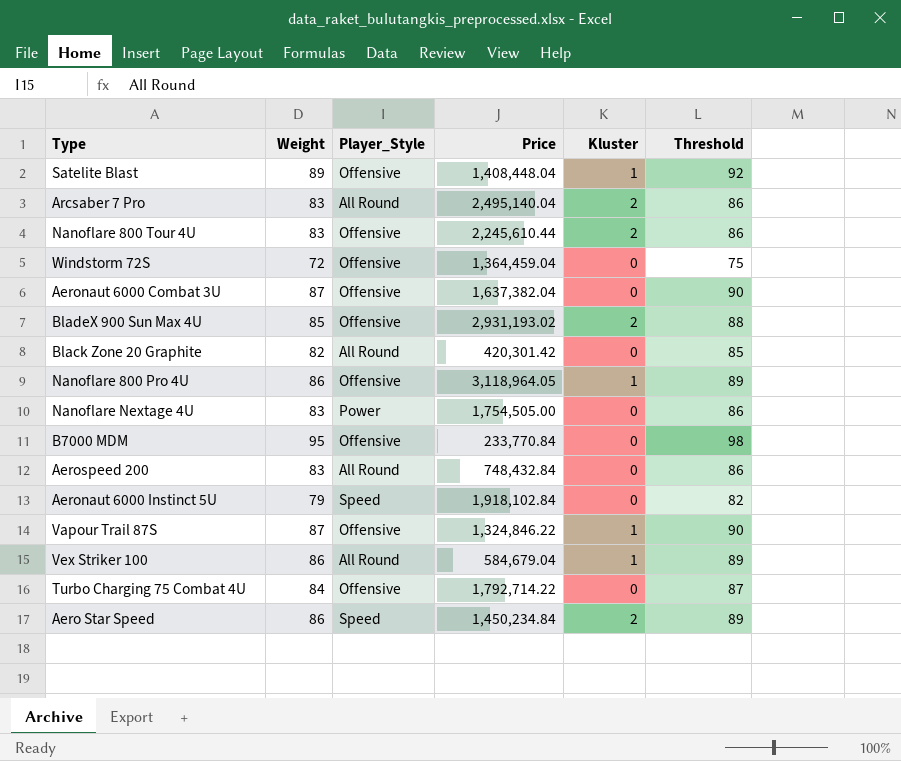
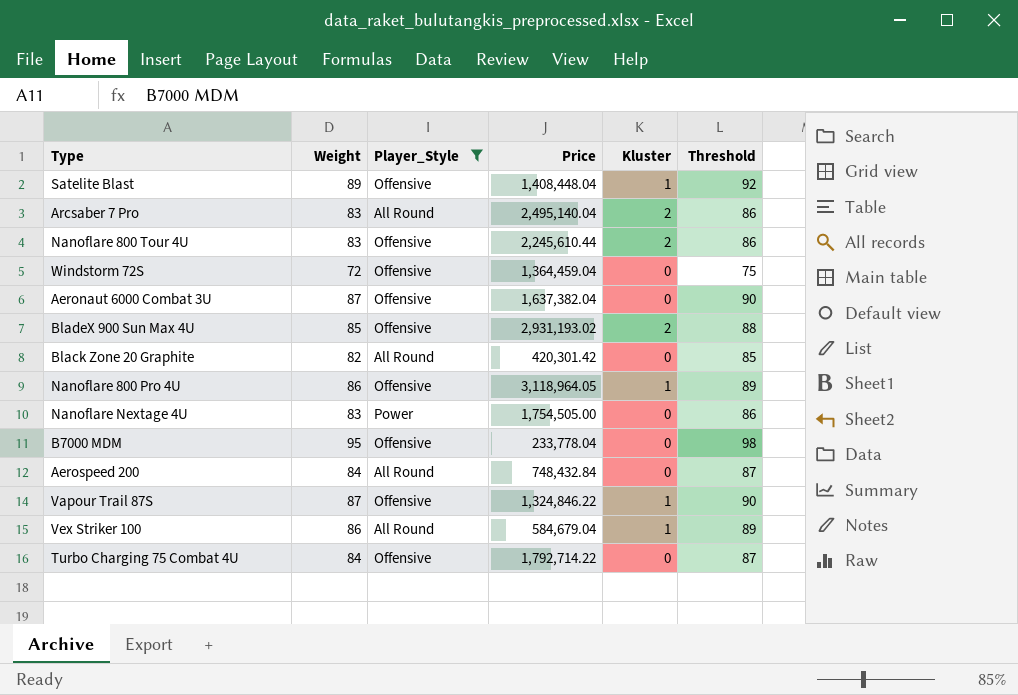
filter: none -> Player_Style != Speed
B7000 MDM | Price: 233,770.84 -> 233,778.04
Aerospeed 200 | Weight: 83 -> 84
Aerospeed 200 | Threshold: 86 -> 87

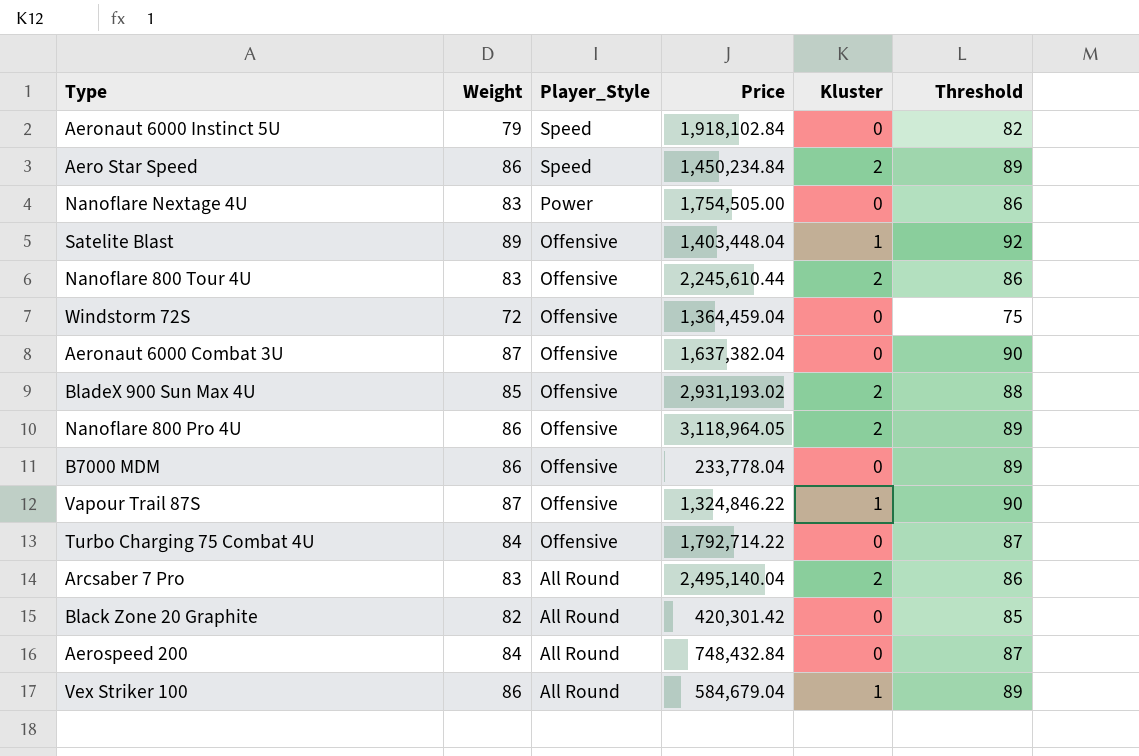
filter: Player_Style != Speed -> none
row order: none -> Player_Style descending
Satelite Blast | Price: 1,408,448.04 -> 1,403,448.04
Nanoflare 800 Pro 4U | Kluster: 1 -> 2
B7000 MDM | Weight: 95 -> 86
B7000 MDM | Threshold: 98 -> 89

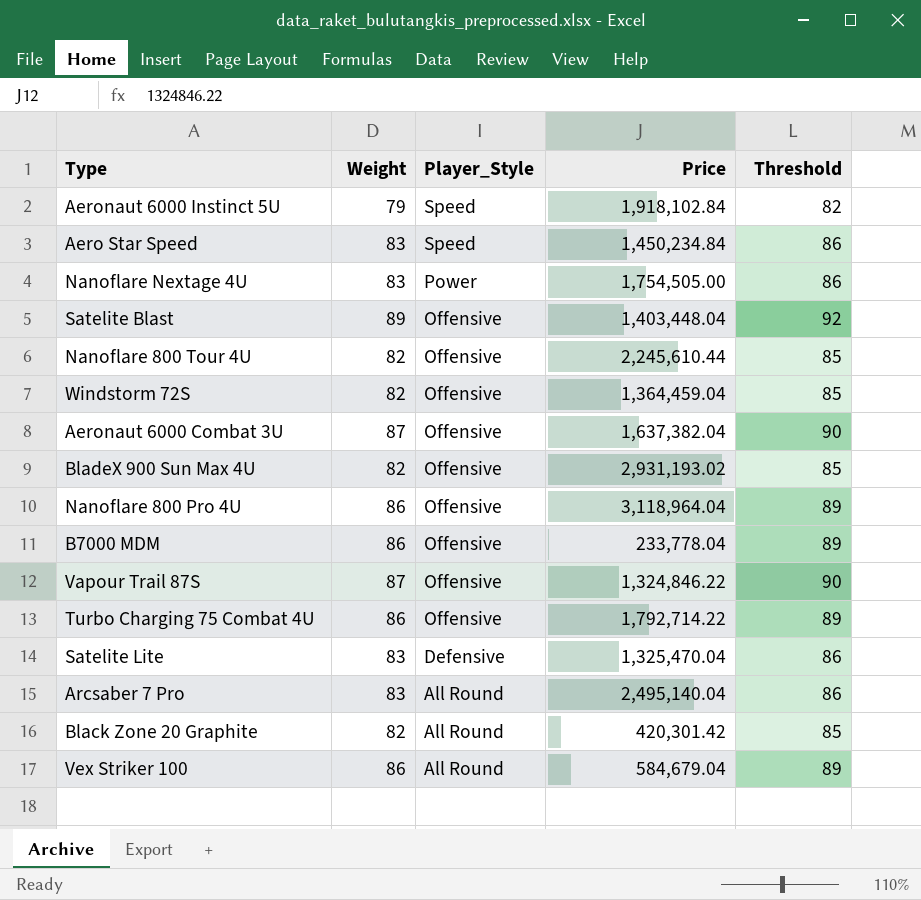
column Kluster | position: 5 -> none
row Aerospeed 200: 84 | All Round | 748,432.84 | 0 | 87 -> none
Aero Star Speed | Weight: 86 -> 83
Aero Star Speed | Threshold: 89 -> 86
Nanoflare 800 Tour 4U | Weight: 83 -> 82
Nanoflare 800 Tour 4U | Threshold: 86 -> 85
Windstorm 72S | Weight: 72 -> 82
Windstorm 72S | Threshold: 75 -> 85
BladeX 900 Sun Max 4U | Weight: 85 -> 82
BladeX 900 Sun Max 4U | Threshold: 88 -> 85
Nanoflare 800 Pro 4U | Price: 3,118,964.05 -> 3,118,964.04
Turbo Charging 75 Combat 4U | Weight: 84 -> 86
Turbo Charging 75 Combat 4U | Threshold: 87 -> 89
row Satelite Lite: none -> 83 | Defensive | 1,325,470.04 | 86

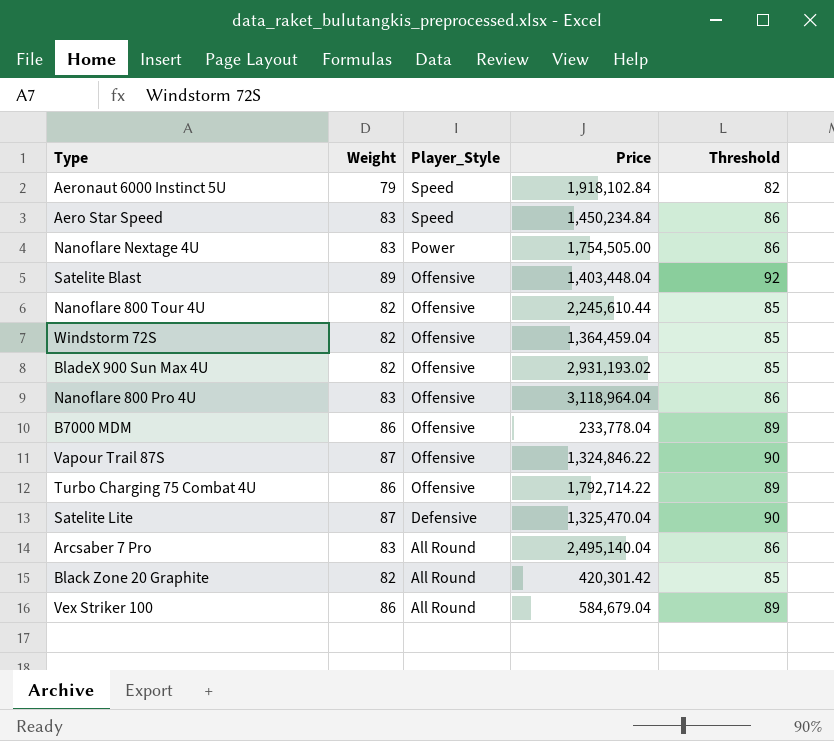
row Aeronaut 6000 Combat 3U: 87 | Offensive | 1,637,382.04 | 90 -> none
Nanoflare 800 Pro 4U | Weight: 86 -> 83
Nanoflare 800 Pro 4U | Threshold: 89 -> 86
Satelite Lite | Weight: 83 -> 87
Satelite Lite | Threshold: 86 -> 90

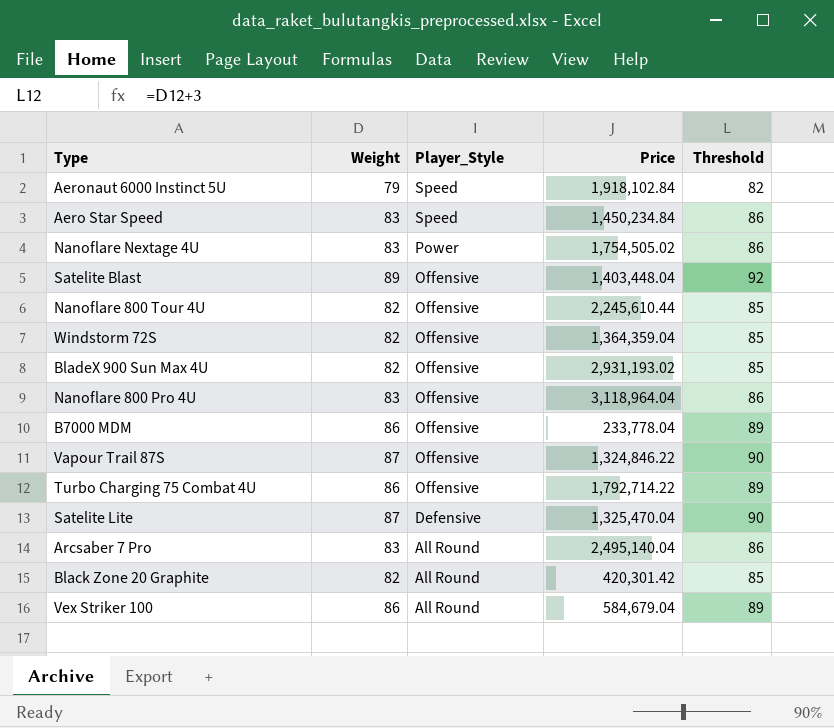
Nanoflare Nextage 4U | Price: 1,754,505.00 -> 1,754,505.02
Windstorm 72S | Price: 1,364,459.04 -> 1,364,359.04

